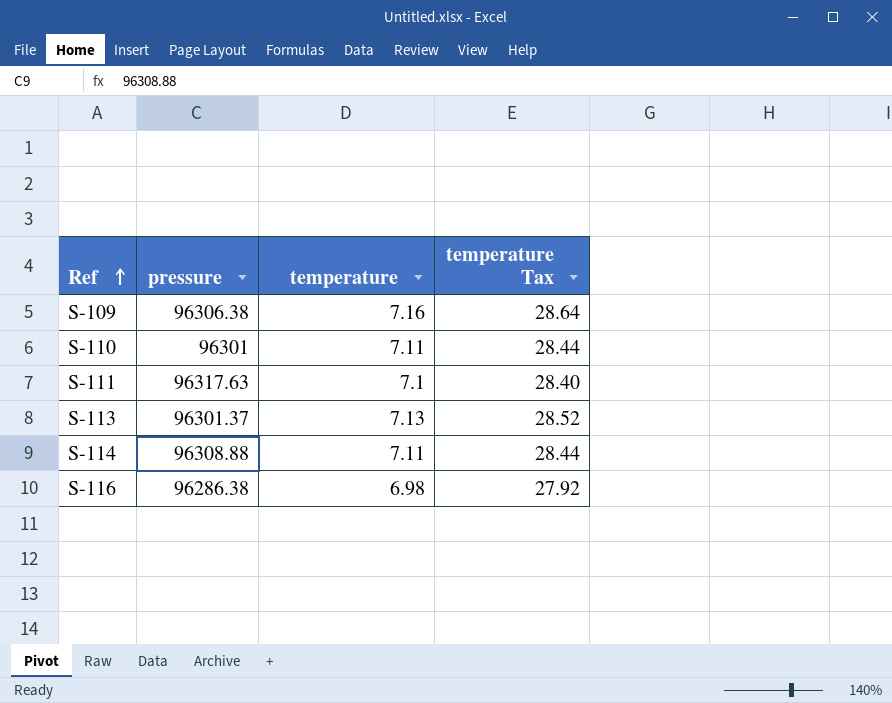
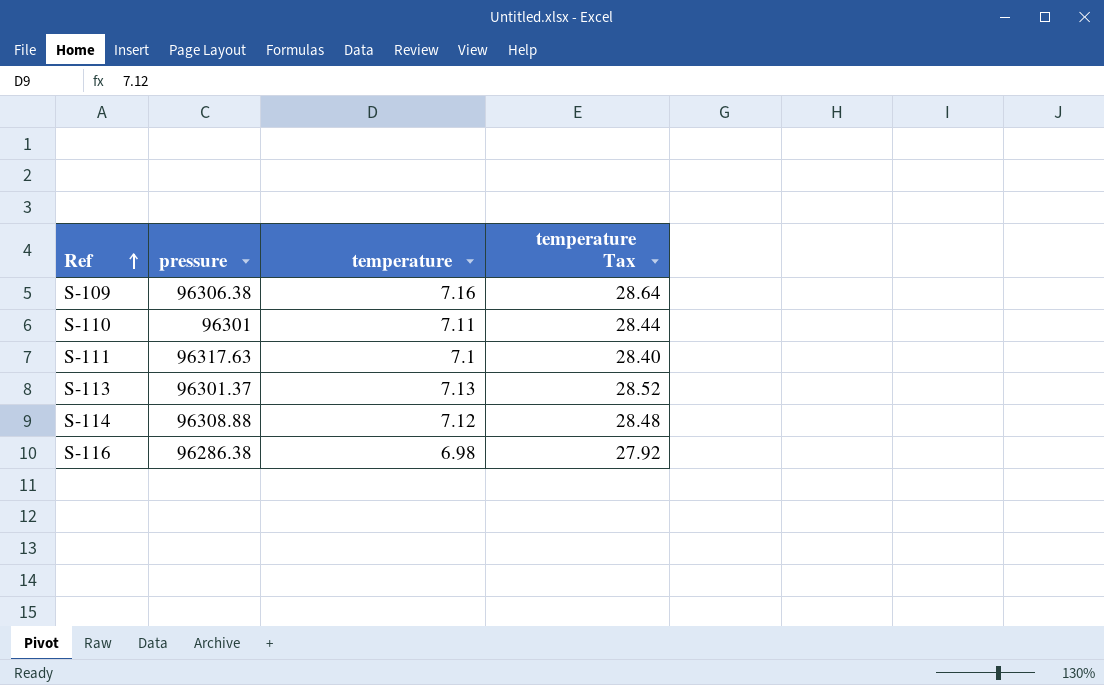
S-114 | temperature: 7.11 -> 7.12
S-114 | temperature Tax: 28.44 -> 28.48

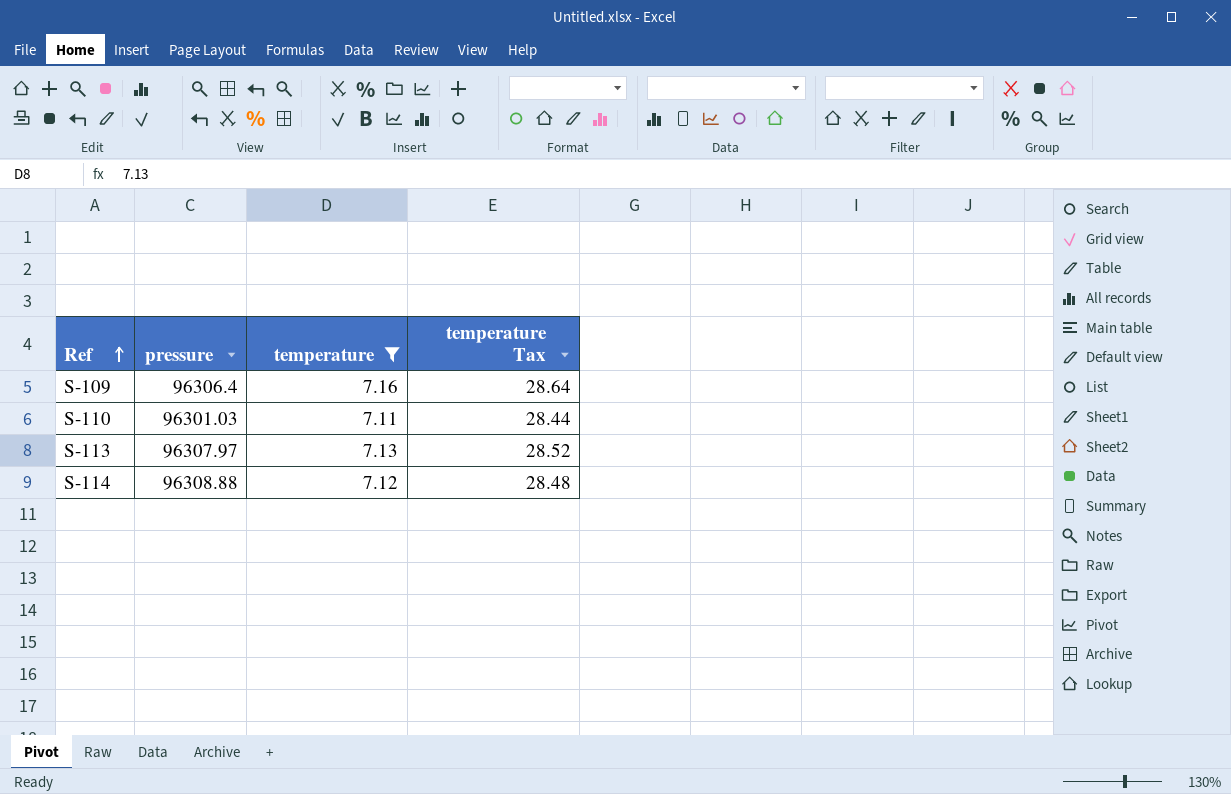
filter: none -> temperature >= 7.11
S-109 | pressure: 96306.38 -> 96306.4
S-110 | pressure: 96301 -> 96301.03
S-113 | pressure: 96301.37 -> 96307.97

